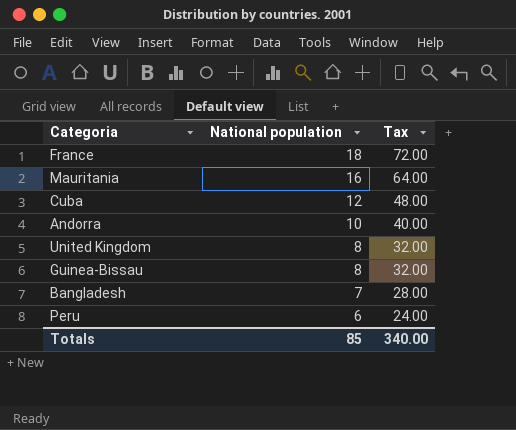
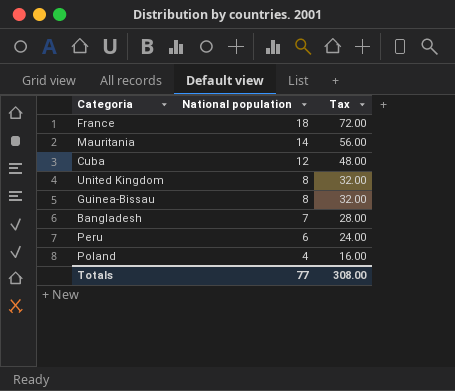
row Andorra: 10 | 40.00 -> none
Mauritania | National population: 16 -> 14
Mauritania | Tax: 64.00 -> 56.00
row Poland: none -> 4 | 16.00
Totals | National population: 85 -> 77
Totals | Tax: 340.00 -> 308.00

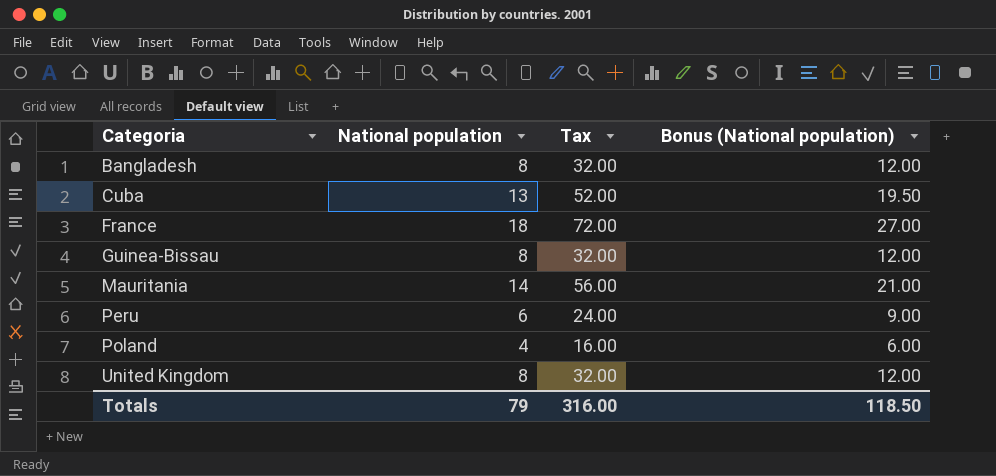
row order: National population descending -> Categoria ascending
column Bonus (National population) | formula: none -> [National population] * 1.5
Bangladesh | National population: 7 -> 8
Bangladesh | Tax: 28.00 -> 32.00
Cuba | National population: 12 -> 13
Cuba | Tax: 48.00 -> 52.00
Totals | National population: 77 -> 79
Totals | Tax: 308.00 -> 316.00

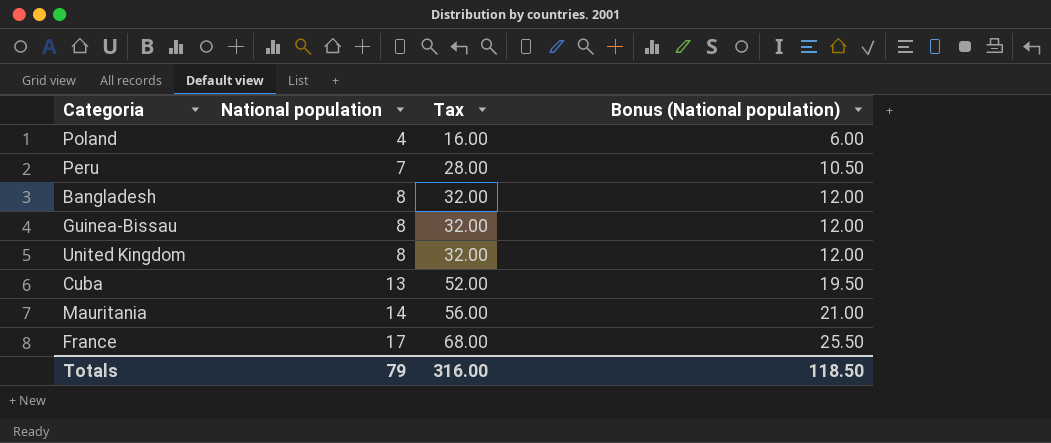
row order: Categoria ascending -> National population ascending
Peru | National population: 6 -> 7
Peru | Tax: 24.00 -> 28.00
Peru | Bonus (National population): 9.00 -> 10.50
France | National population: 18 -> 17
France | Tax: 72.00 -> 68.00
France | Bonus (National population): 27.00 -> 25.50

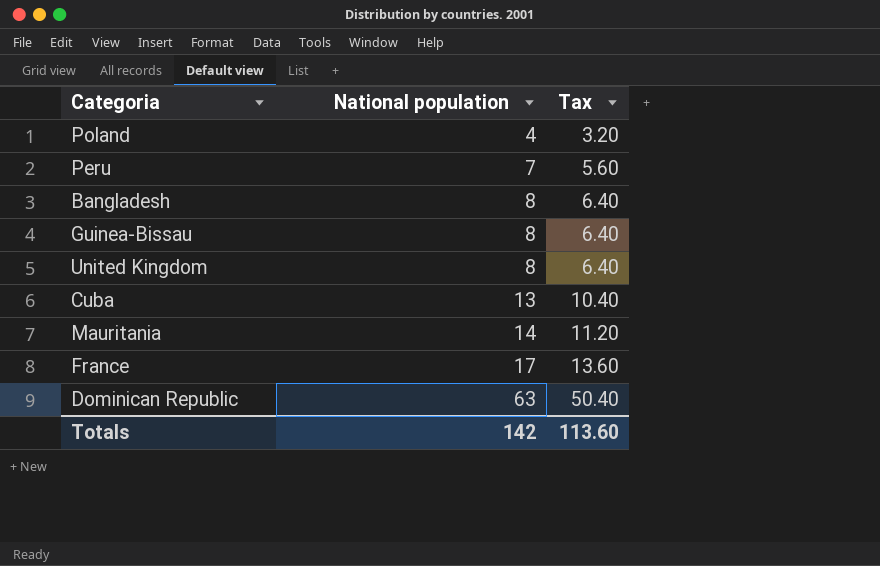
column Bonus (National population) | formula: [National population] * 1.5 -> none
column Tax | formula: [National population] * 4 -> [National population] * 0.8
row Dominican Republic: none -> 63 | 50.40
Totals | National population: 79 -> 142
Totals | Tax: 316.00 -> 113.60

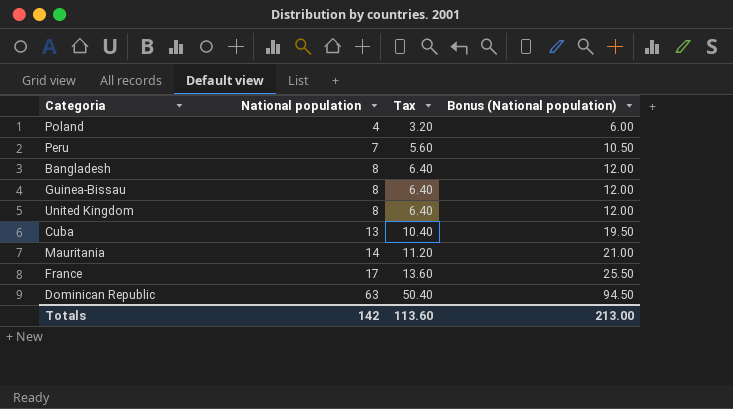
column Bonus (National population) | formula: none -> [National population] * 1.5

